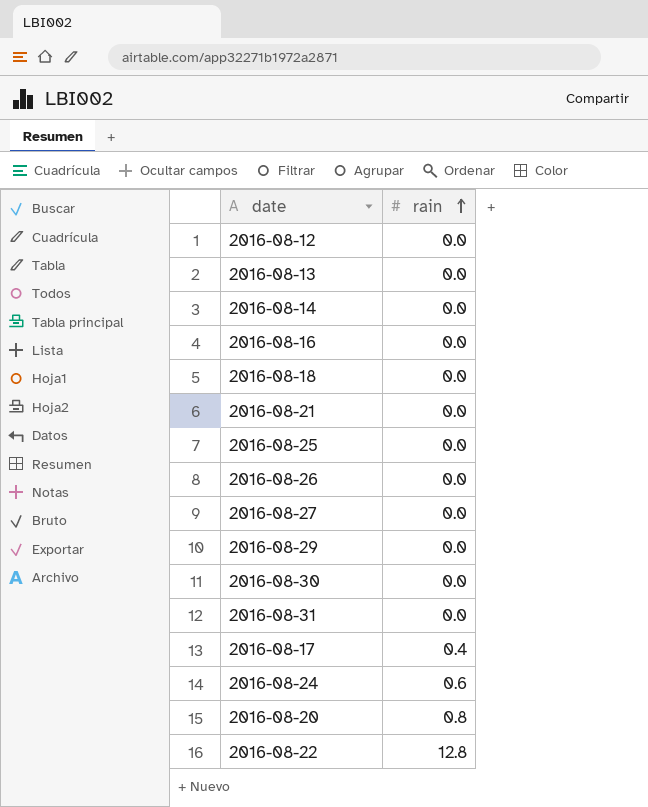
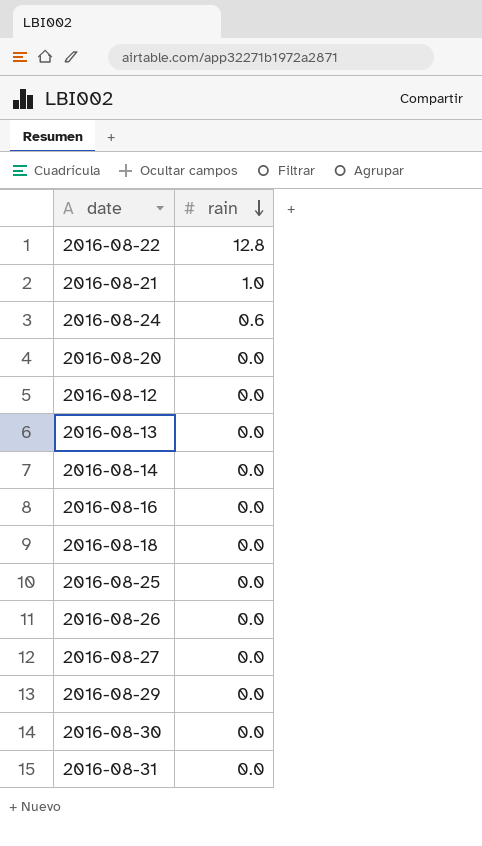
row order: rain ascending -> rain descending
row 2016-08-17: 0.4 -> none
2016-08-21 | rain: 0.0 -> 1.0
2016-08-20 | rain: 0.8 -> 0.0

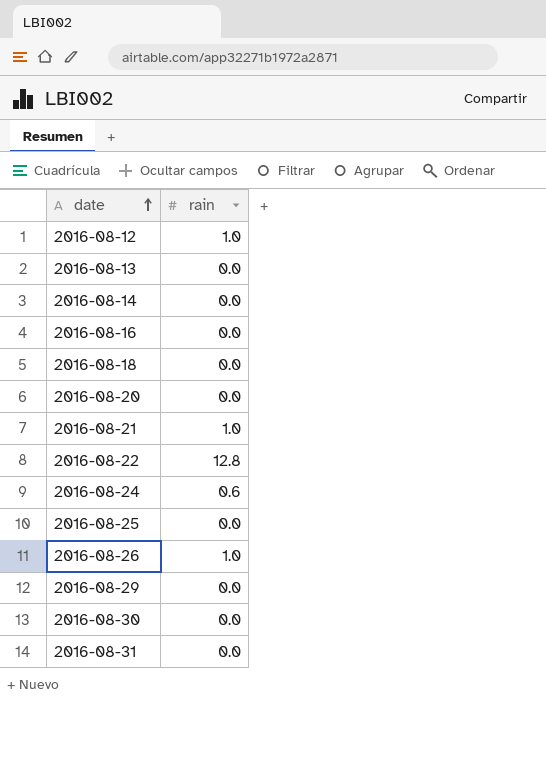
row order: rain descending -> date ascending
row 2016-08-27: 0.0 -> none
2016-08-12 | rain: 0.0 -> 1.0
2016-08-26 | rain: 0.0 -> 1.0

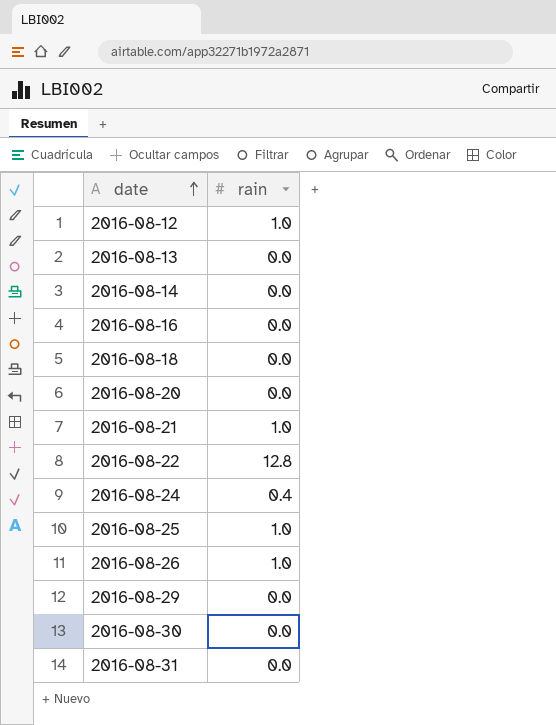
2016-08-24 | rain: 0.6 -> 0.4
2016-08-25 | rain: 0.0 -> 1.0

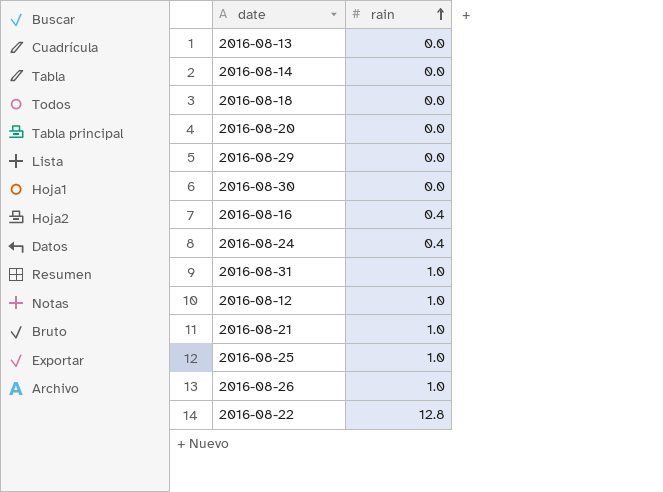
row order: date ascending -> rain ascending
2016-08-16 | rain: 0.0 -> 0.4
2016-08-31 | rain: 0.0 -> 1.0

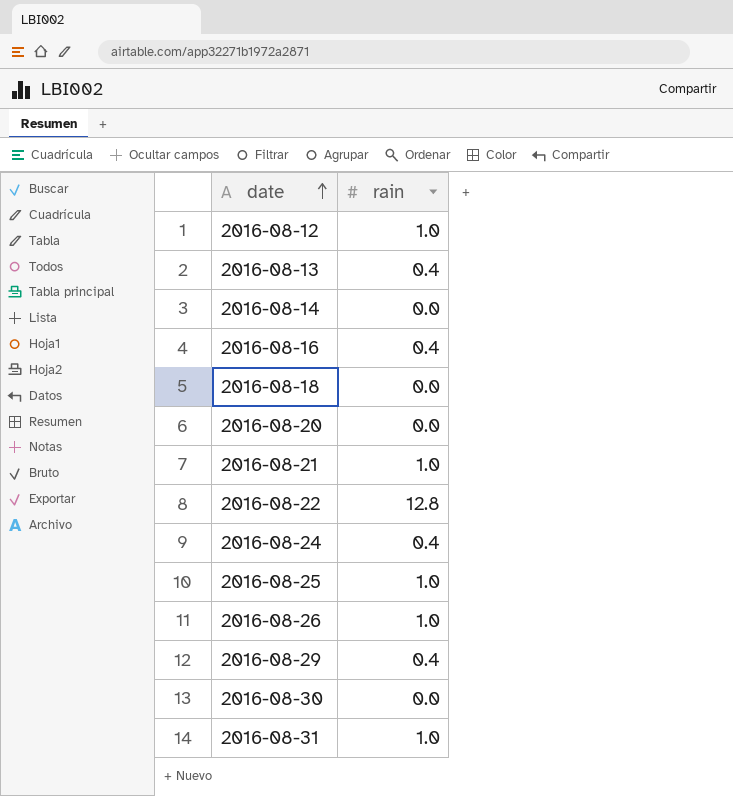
row order: rain ascending -> date ascending
2016-08-13 | rain: 0.0 -> 0.4
2016-08-29 | rain: 0.0 -> 0.4

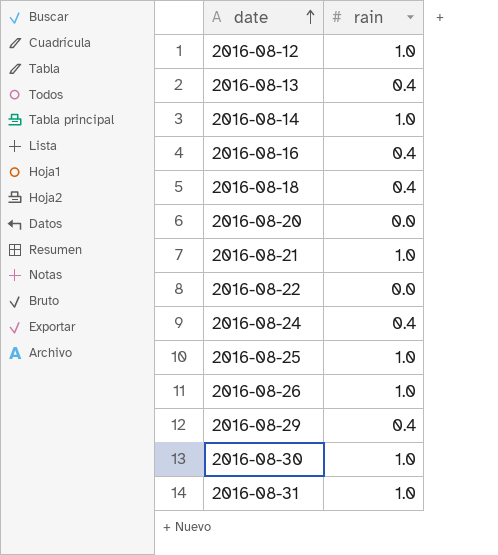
2016-08-14 | rain: 0.0 -> 1.0
2016-08-18 | rain: 0.0 -> 0.4
2016-08-22 | rain: 12.8 -> 0.0
2016-08-30 | rain: 0.0 -> 1.0

